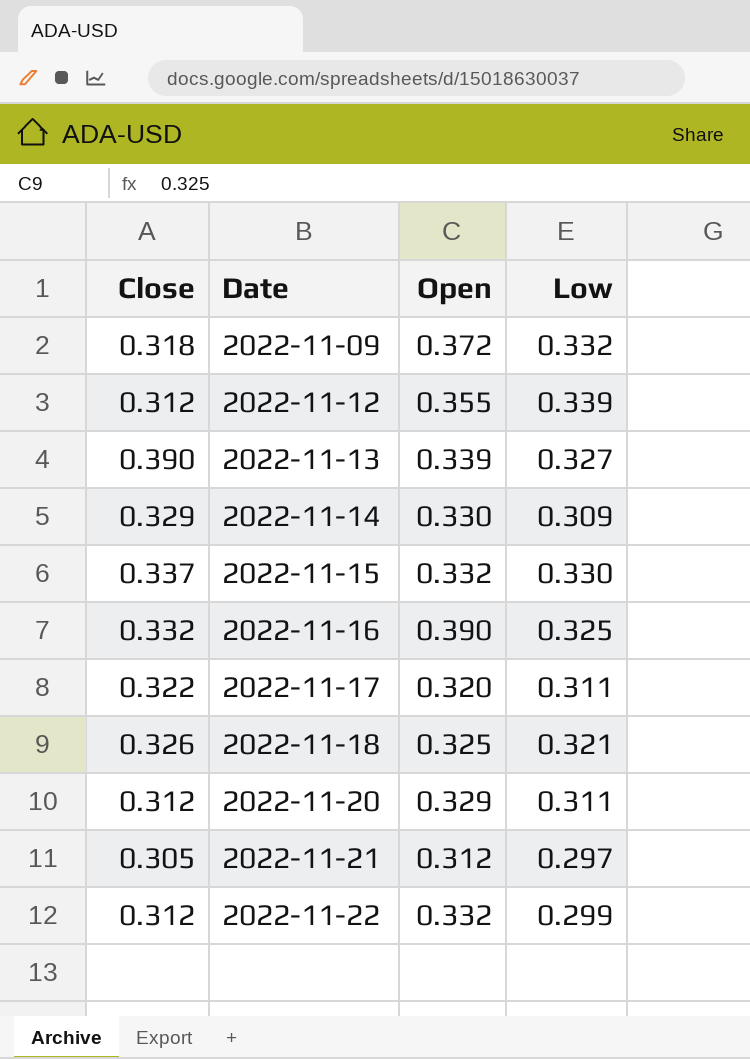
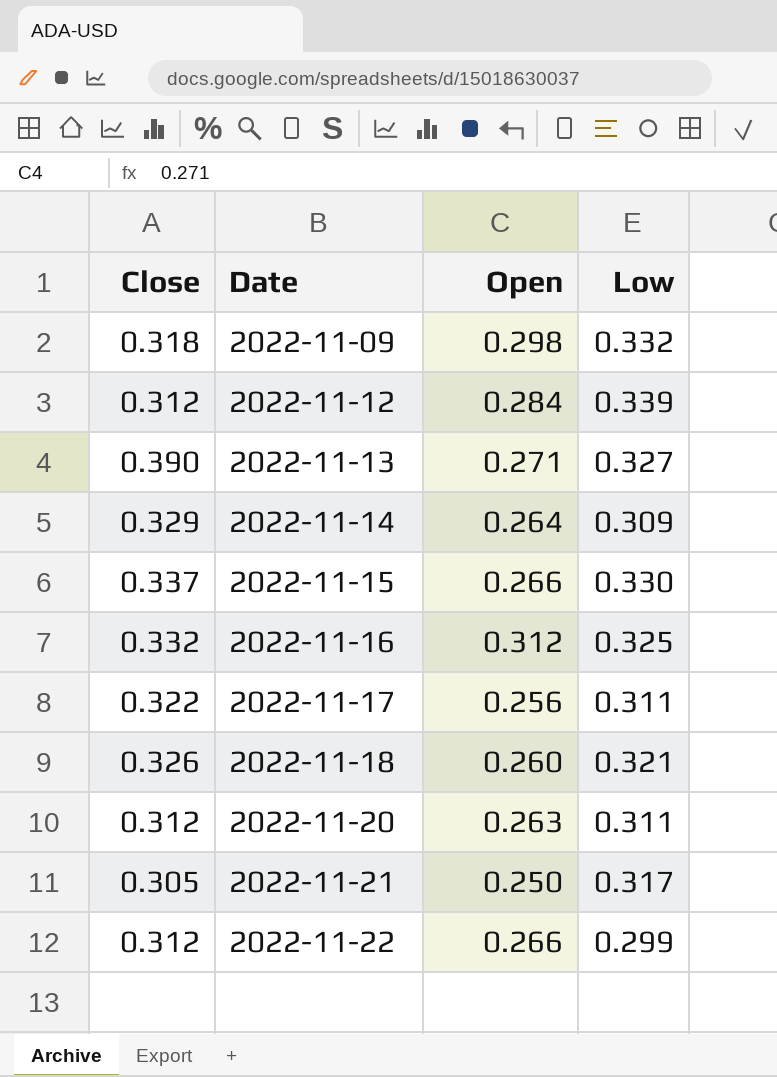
2022-11-09 | Open: 0.372 -> 0.298
2022-11-12 | Open: 0.355 -> 0.284
2022-11-13 | Open: 0.339 -> 0.271
2022-11-14 | Open: 0.330 -> 0.264
2022-11-15 | Open: 0.332 -> 0.266
2022-11-16 | Open: 0.390 -> 0.312
2022-11-17 | Open: 0.320 -> 0.256
2022-11-18 | Open: 0.325 -> 0.260
2022-11-20 | Open: 0.329 -> 0.263
2022-11-21 | Open: 0.312 -> 0.250
2022-11-21 | Low: 0.297 -> 0.317
2022-11-22 | Open: 0.332 -> 0.266

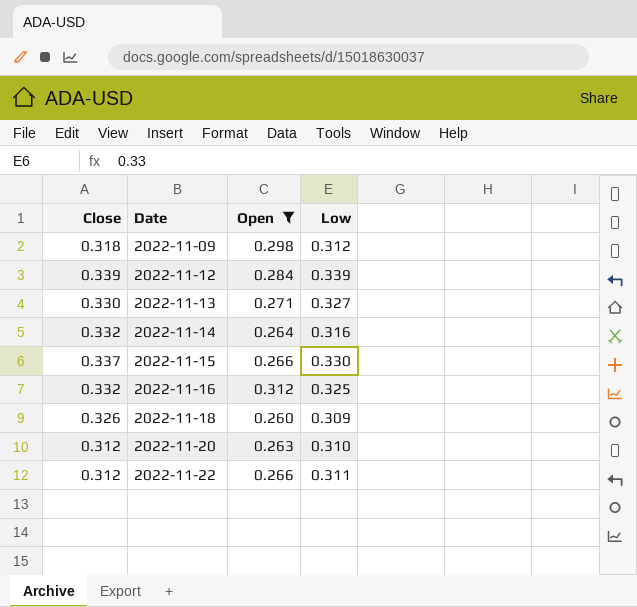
filter: none -> Open >= 0.260
2022-11-09 | Low: 0.332 -> 0.312
2022-11-12 | Close: 0.312 -> 0.339
2022-11-13 | Close: 0.390 -> 0.330
2022-11-14 | Close: 0.329 -> 0.332
2022-11-14 | Low: 0.309 -> 0.316
2022-11-18 | Low: 0.321 -> 0.309
2022-11-20 | Low: 0.311 -> 0.310
2022-11-22 | Low: 0.299 -> 0.311

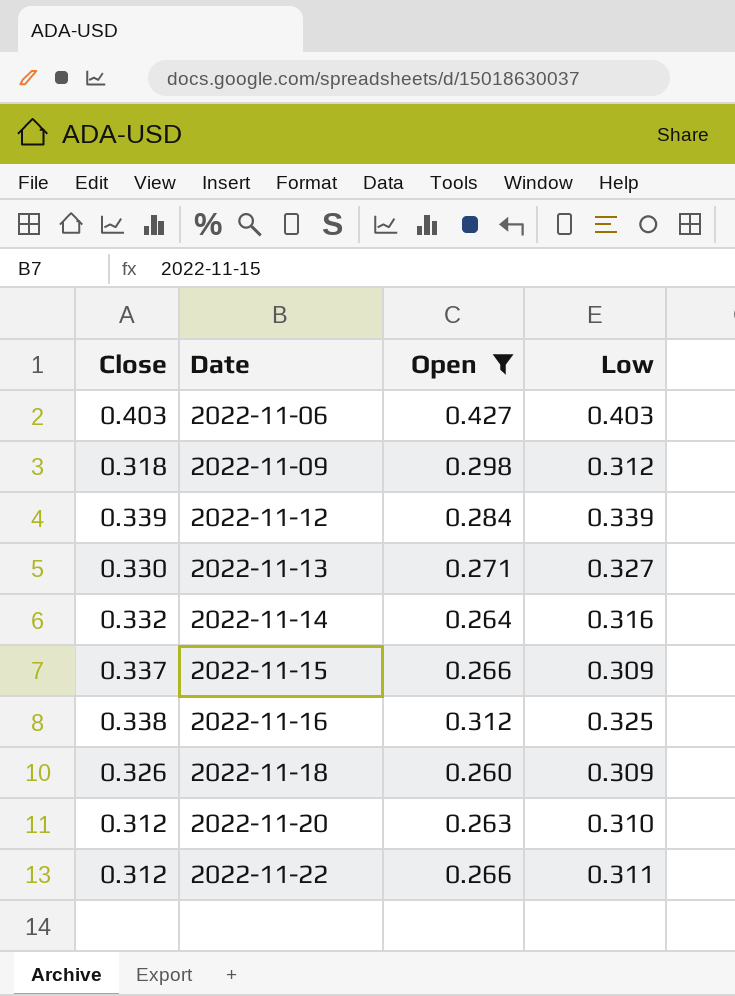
row 2022-11-06: none -> 0.403 | 0.427 | 0.403
2022-11-15 | Low: 0.330 -> 0.309
2022-11-16 | Close: 0.332 -> 0.338

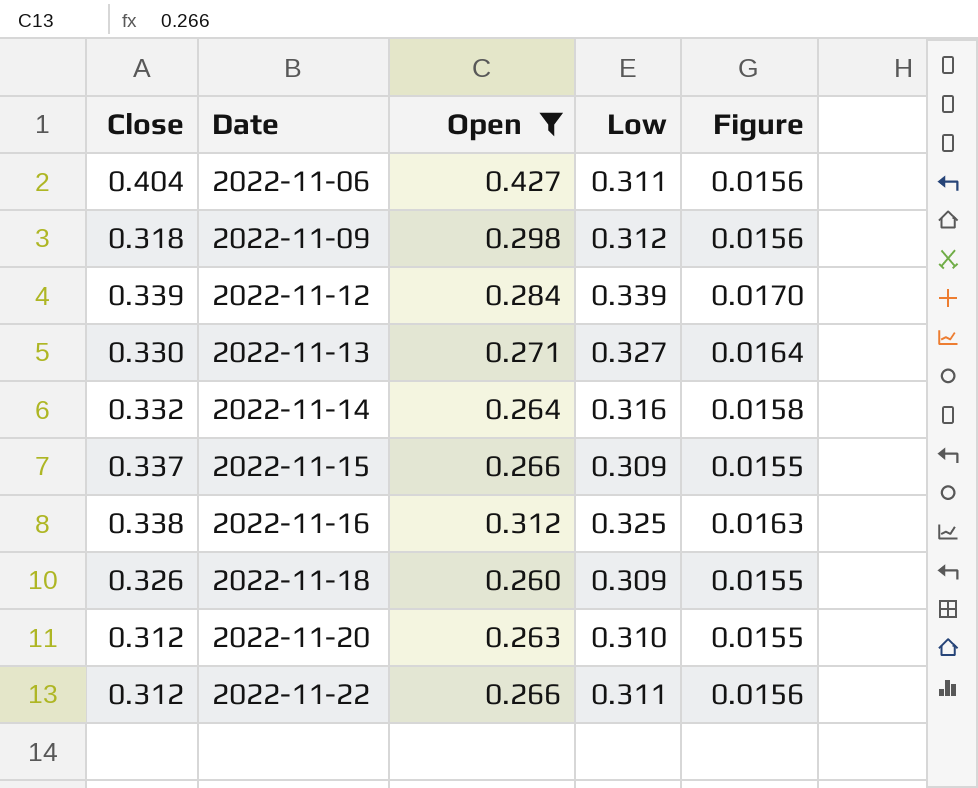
column Figure | formula: none -> [Low] * 0.05
2022-11-06 | Close: 0.403 -> 0.404
2022-11-06 | Low: 0.403 -> 0.311

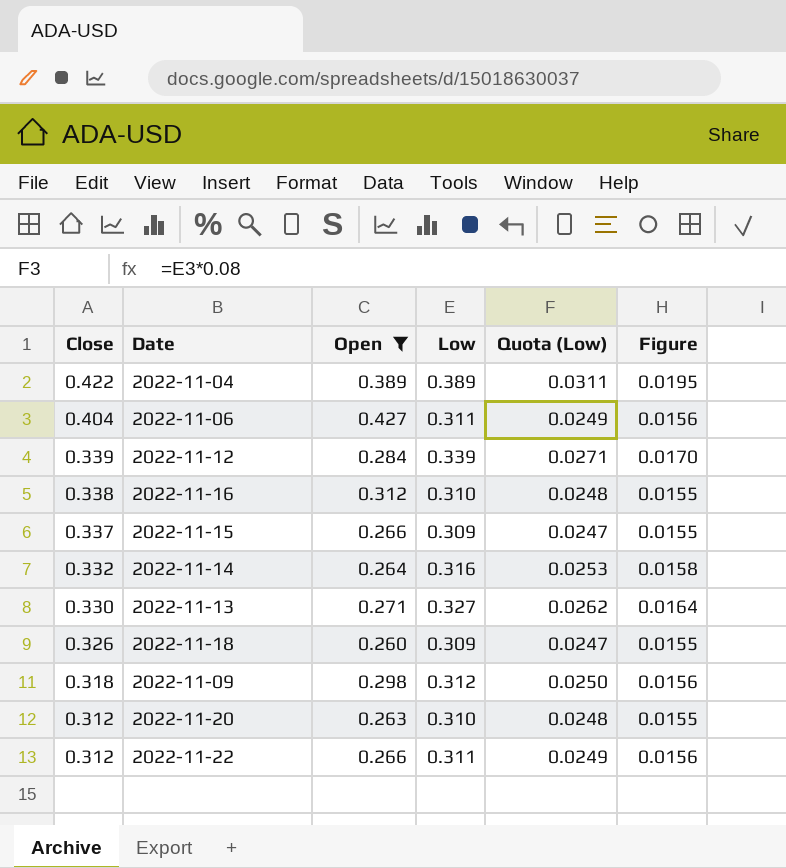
row order: Date ascending -> Close descending
column Quota (Low) | formula: none -> [Low] * 0.08
row 2022-11-04: none -> 0.422 | 0.389 | 0.389 | 0.0311 | 0.0195
2022-11-16 | Low: 0.325 -> 0.310
2022-11-16 | Figure: 0.0163 -> 0.0155

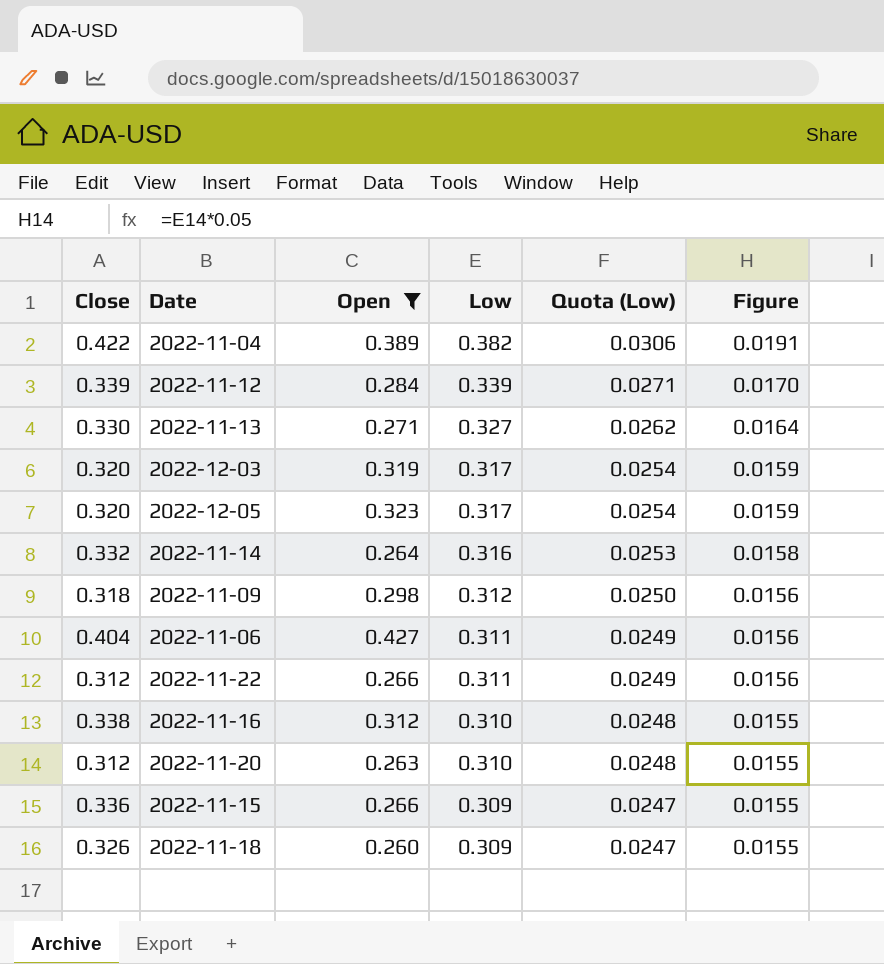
row order: Close descending -> Low descending
2022-11-04 | Low: 0.389 -> 0.382
2022-11-04 | Quota (Low): 0.0311 -> 0.0306
2022-11-04 | Figure: 0.0195 -> 0.0191
row 2022-12-03: none -> 0.320 | 0.319 | 0.317 | 0.0254 | 0.0159
row 2022-12-05: none -> 0.320 | 0.323 | 0.317 | 0.0254 | 0.0159
2022-11-15 | Close: 0.337 -> 0.336

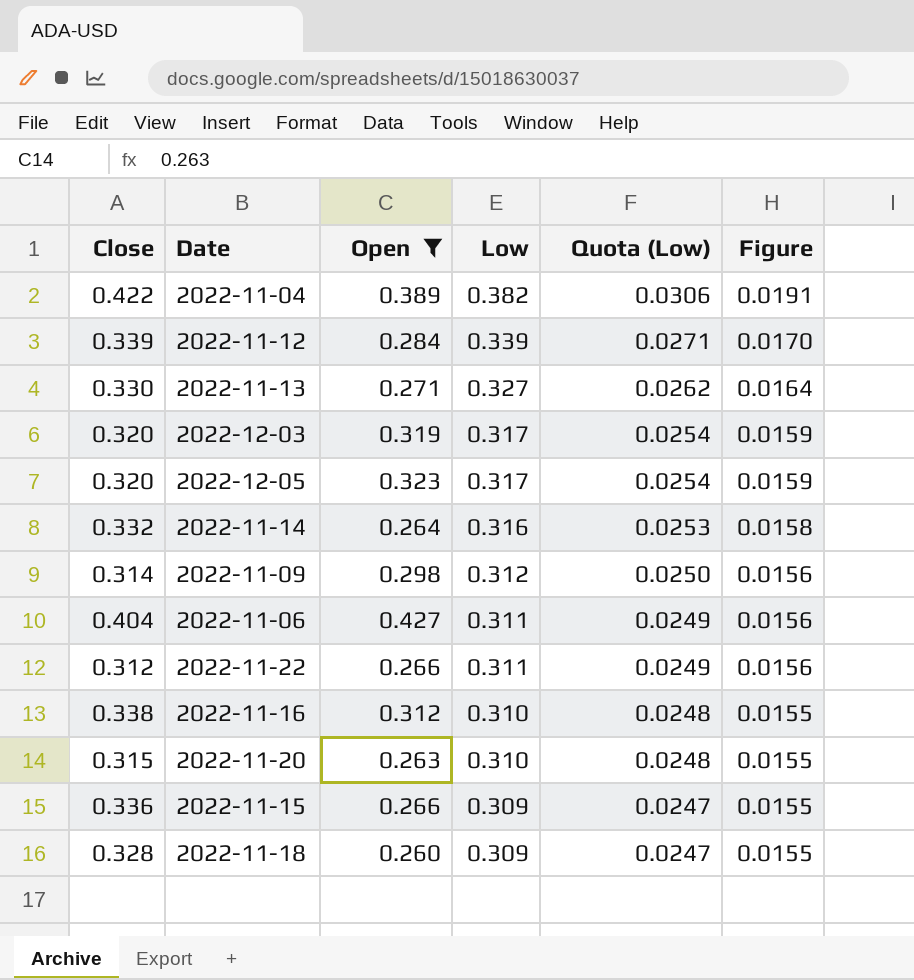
2022-11-09 | Close: 0.318 -> 0.314
2022-11-20 | Close: 0.312 -> 0.315
2022-11-18 | Close: 0.326 -> 0.328

